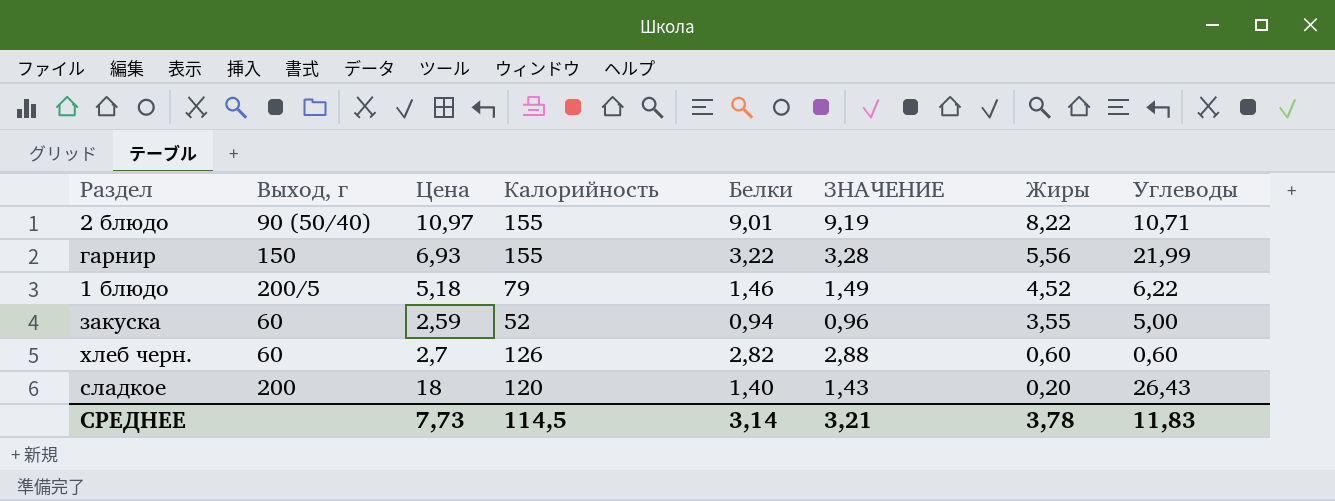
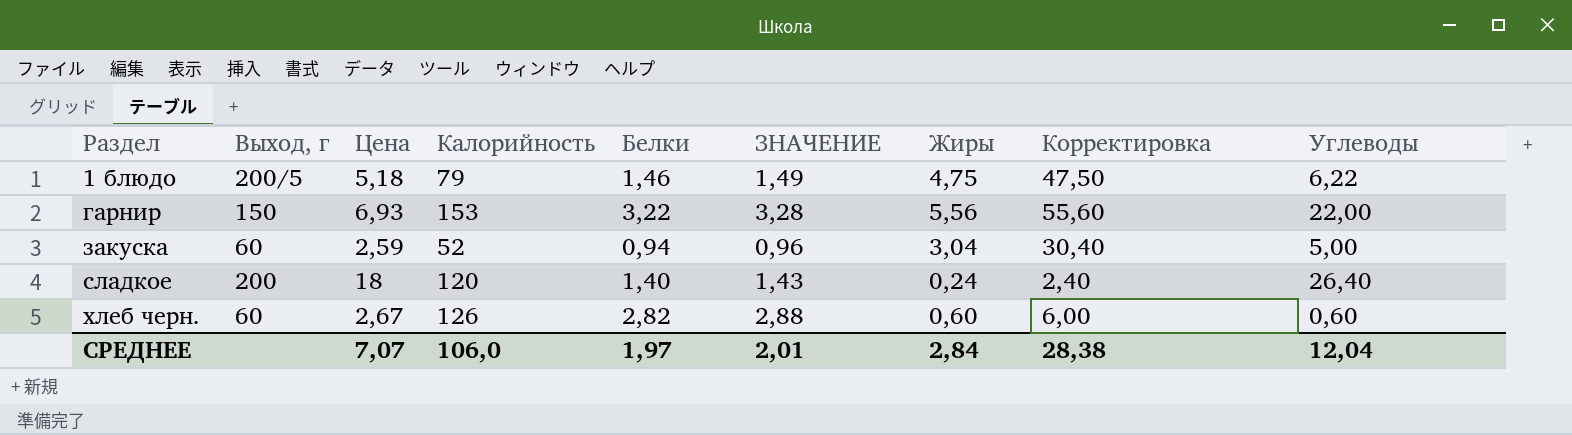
row order: Жиры descending -> Раздел ascending
column Корректировка | formula: none -> [Жиры] * 10
row 2 блюдо: 90 (50/40) | 10,97 | 155 | 9,01 | 9,19 | 8,22 | 10,71 -> none
1 блюдо | Жиры: 4,52 -> 4,75
гарнир | Калорийность: 155 -> 153
гарнир | Углеводы: 21,99 -> 22,00
закуска | Жиры: 3,55 -> 3,04
сладкое | Жиры: 0,20 -> 0,24
сладкое | Углеводы: 26,43 -> 26,40
хлеб черн. | Цена: 2,7 -> 2,67
СРЕДНЕЕ | Цена: 7,73 -> 7,07
СРЕДНЕЕ | Калорийность: 114,5 -> 106,0
СРЕДНЕЕ | Белки: 3,14 -> 1,97
СРЕДНЕЕ | ЗНАЧЕНИЕ: 3,21 -> 2,01
СРЕДНЕЕ | Жиры: 3,78 -> 2,84
СРЕДНЕЕ | Углеводы: 11,83 -> 12,04

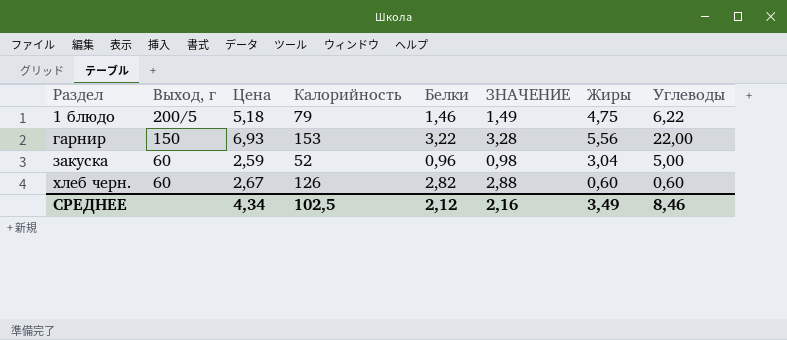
column Корректировка | formula: [Жиры] * 10 -> none
row сладкое: 200 | 18 | 120 | 1,40 | 1,43 | 0,24 | 2,40 | 26,40 -> none
закуска | Белки: 0,94 -> 0,96
закуска | ЗНАЧЕНИЕ: 0,96 -> 0,98
СРЕДНЕЕ | Цена: 7,07 -> 4,34
СРЕДНЕЕ | Калорийность: 106,0 -> 102,5
СРЕДНЕЕ | Белки: 1,97 -> 2,12
СРЕДНЕЕ | ЗНАЧЕНИЕ: 2,01 -> 2,16
СРЕДНЕЕ | Жиры: 2,84 -> 3,49
СРЕДНЕЕ | Углеводы: 12,04 -> 8,46

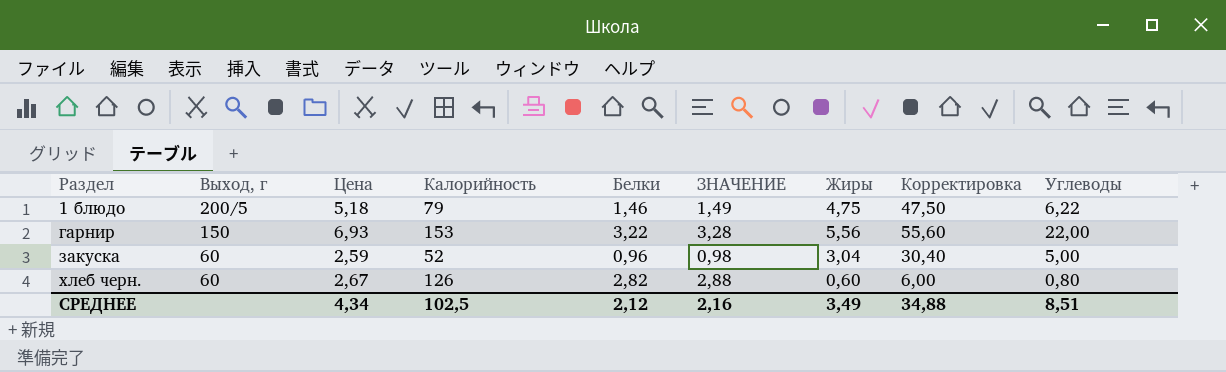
column Корректировка | formula: none -> [Жиры] * 10
хлеб черн. | Углеводы: 0,60 -> 0,80
СРЕДНЕЕ | Углеводы: 8,46 -> 8,51

